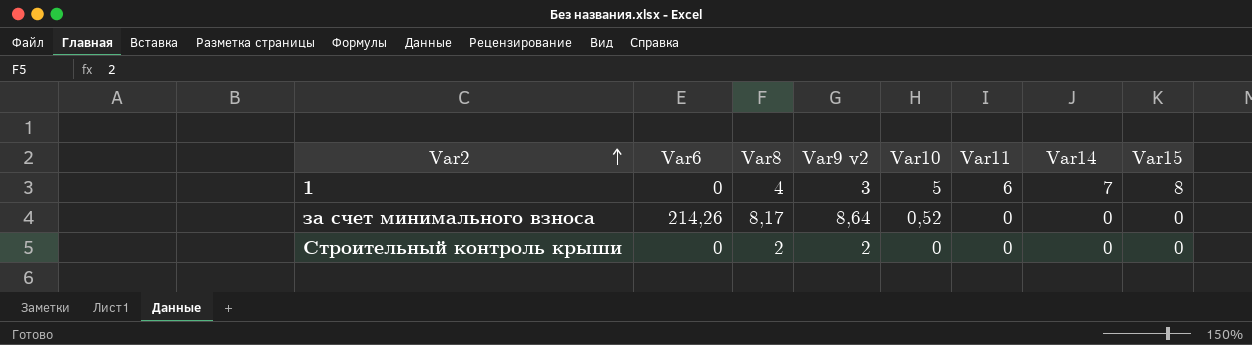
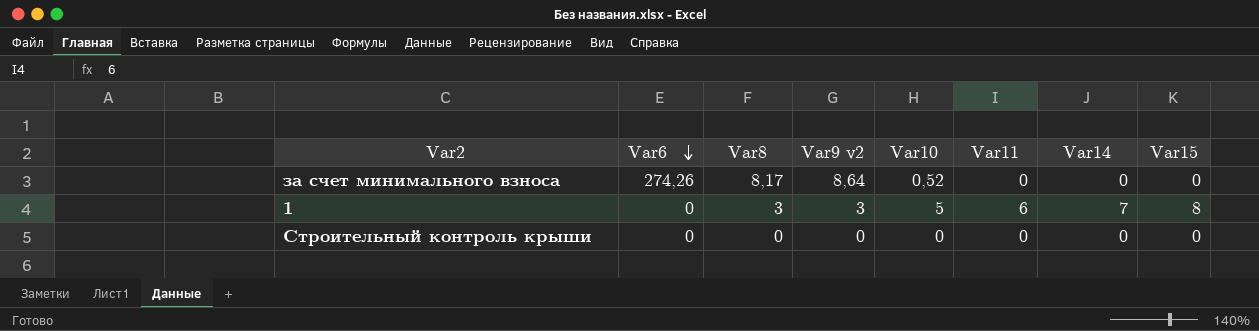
row order: Var2 ascending -> Var6 descending
за счет минимального взноса | Var6: 214,26 -> 274,26
1 | Var8: 4 -> 3
Строительный контроль крыши | Var8: 2 -> 0
Строительный контроль крыши | Var9 v2: 2 -> 0

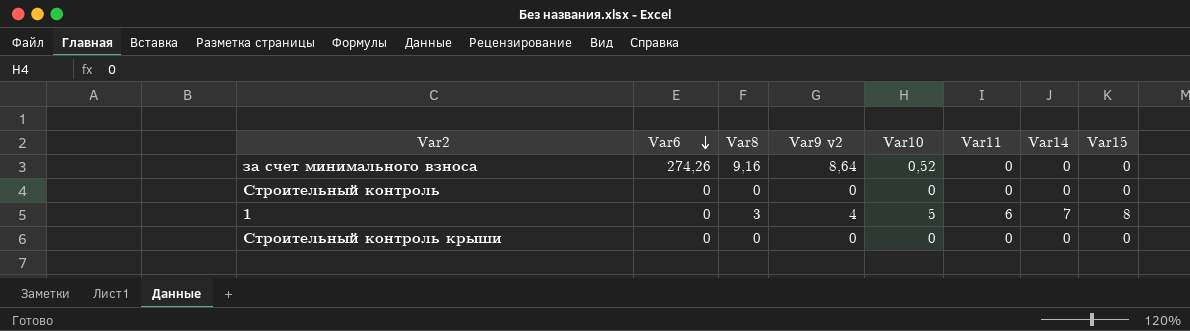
за счет минимального взноса | Var8: 8,17 -> 9,16
row Строительный контроль: none -> 0 | 0 | 0 | 0 | 0 | 0 | 0
1 | Var9 v2: 3 -> 4

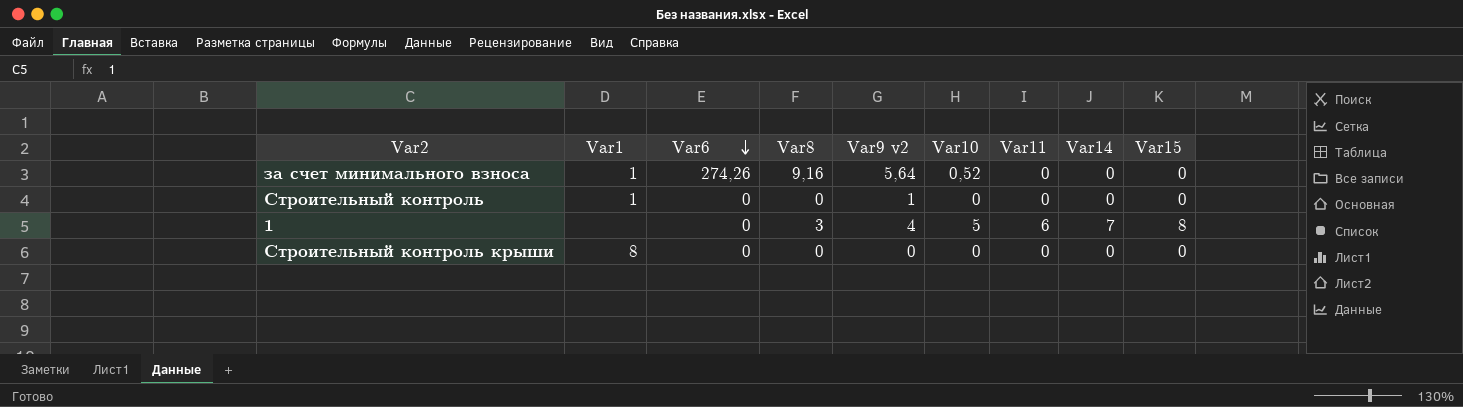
column Var1 | position: none -> 2
за счет минимального взноса | Var9 v2: 8,64 -> 5,64
Строительный контроль | Var9 v2: 0 -> 1

